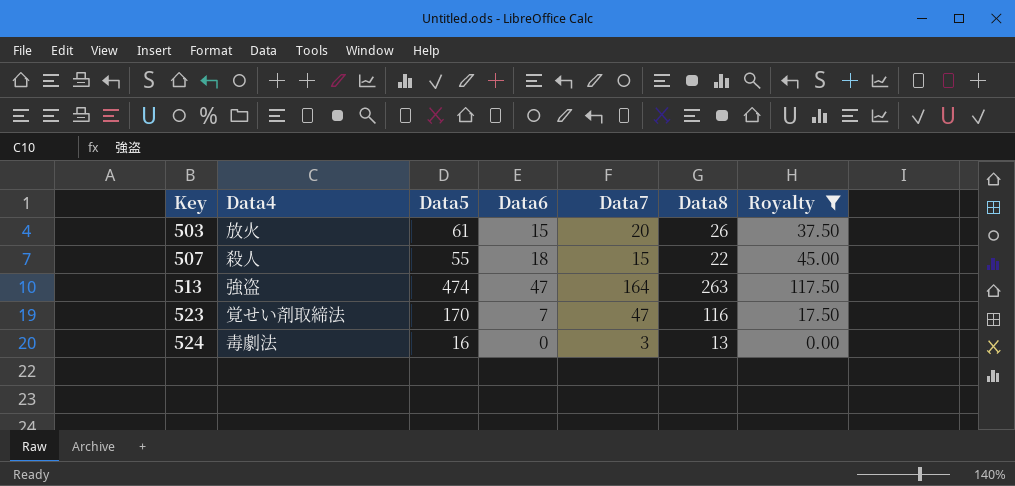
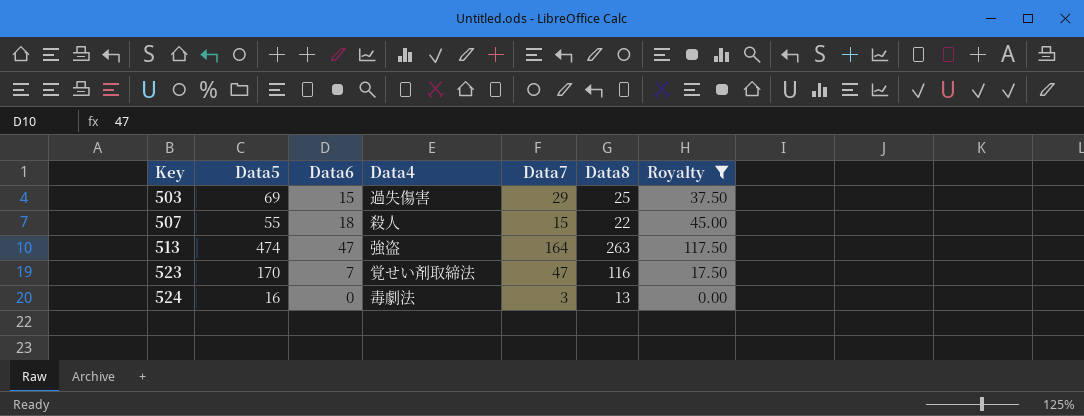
column Data4 | position: 2 -> 4
503 | Data5: 61 -> 69
503 | Data4: 放火 -> 過失傷害
503 | Data7: 20 -> 29
503 | Data8: 26 -> 25

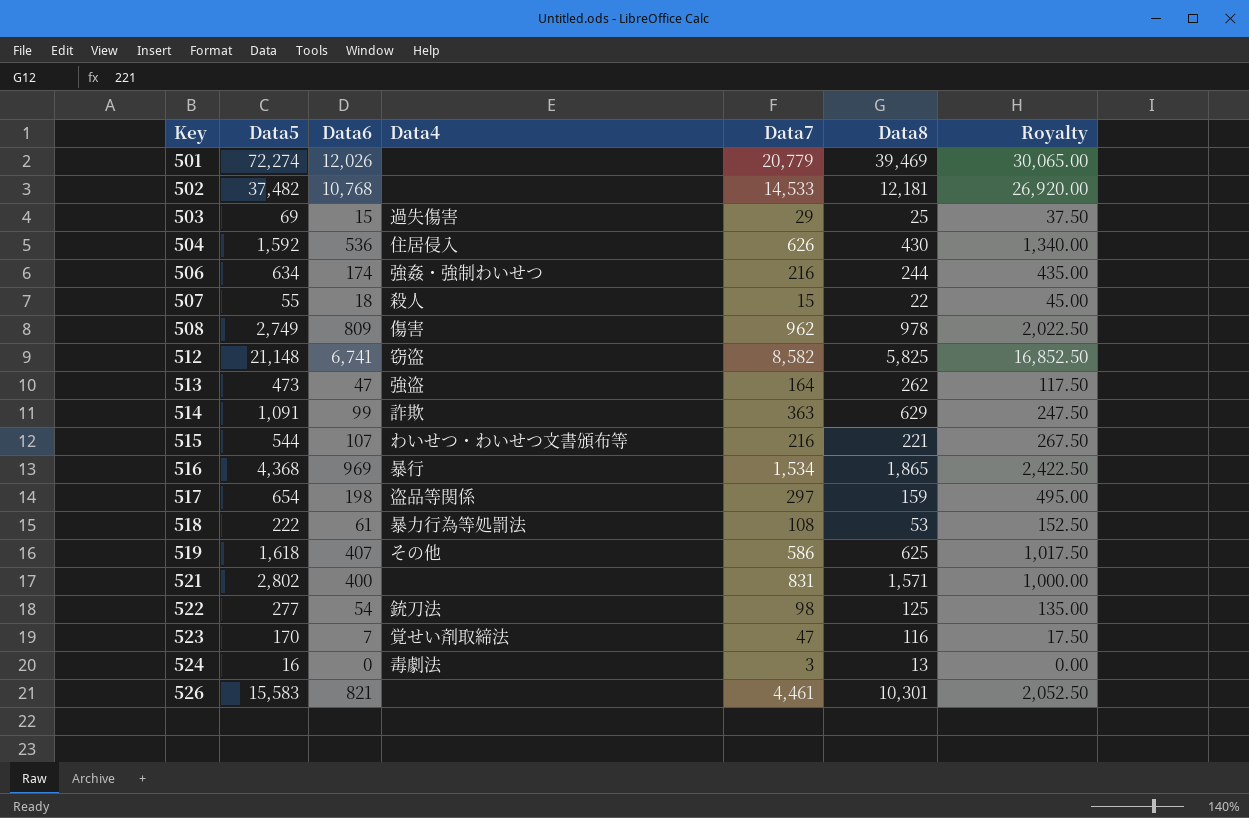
filter: Royalty <= 117.50 -> none
513 | Data5: 474 -> 473
513 | Data8: 263 -> 262

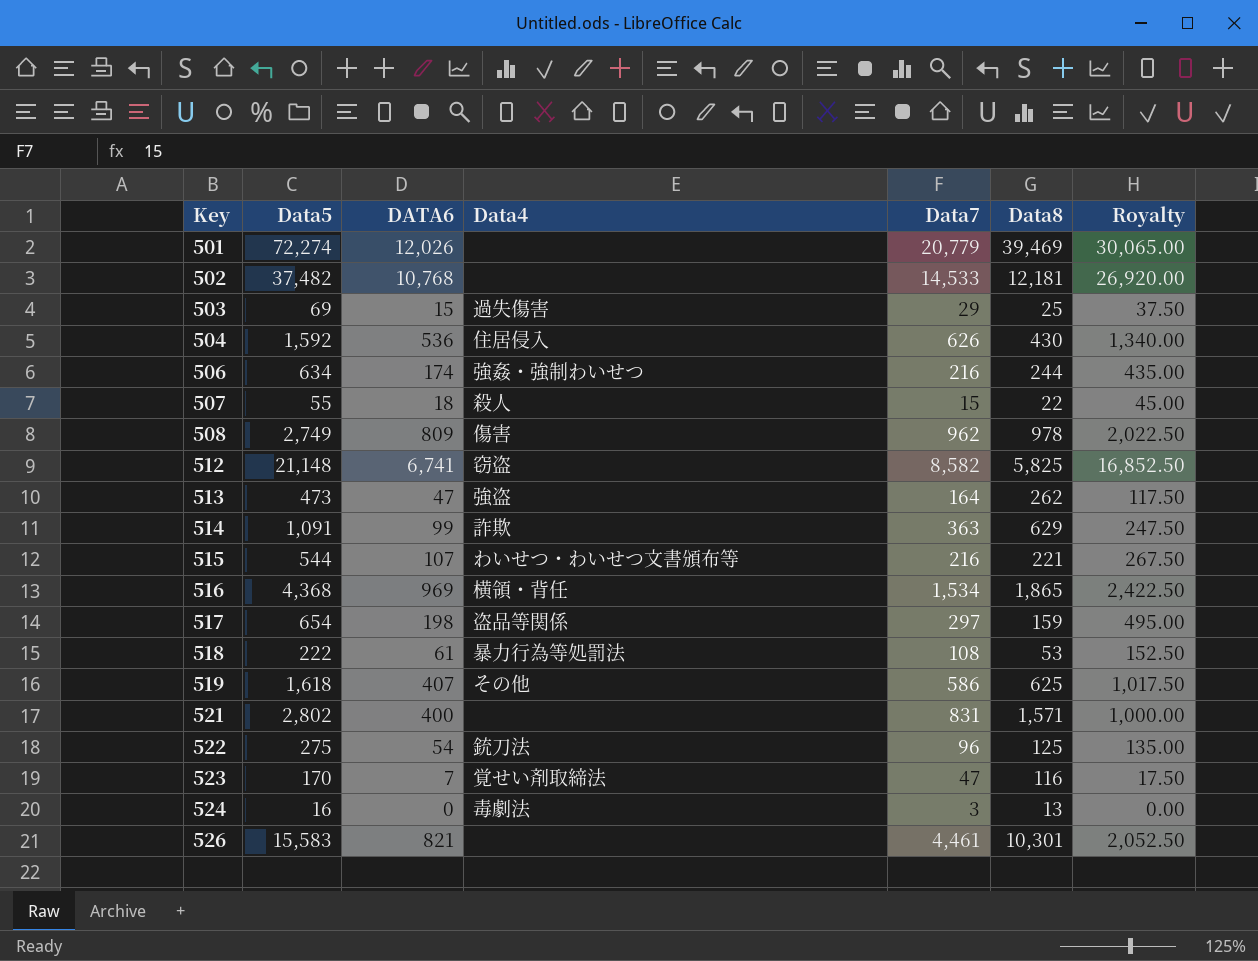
column name: Data6 -> DATA6
516 | Data4: 暴行 -> 横領・背任
522 | Data5: 277 -> 275
522 | Data7: 98 -> 96

